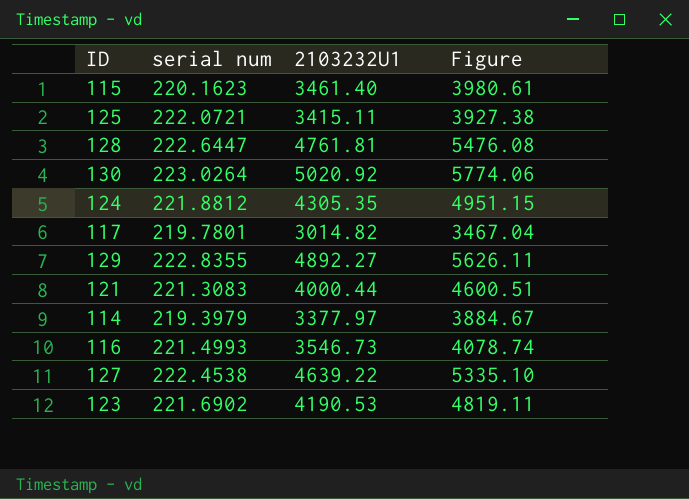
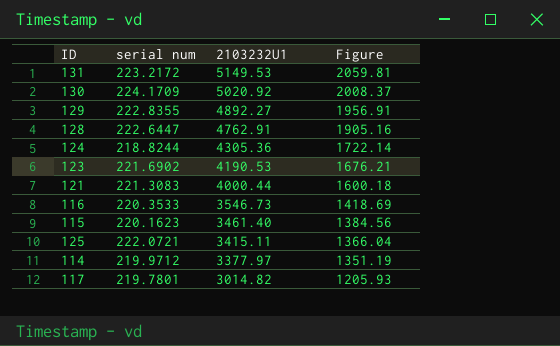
row order: none -> 2103232U1 descending
column Figure | formula: [2103232U1] * 1.15 -> [2103232U1] * 0.4
row 127: 222.4538 | 4639.22 | 5335.10 -> none
row 131: none -> 223.2172 | 5149.53 | 2059.81
130 | serial num: 223.0264 -> 224.1709
128 | 2103232U1: 4761.81 -> 4762.91
124 | serial num: 221.8812 -> 218.8244
124 | 2103232U1: 4305.35 -> 4305.36
116 | serial num: 221.4993 -> 220.3533
114 | serial num: 219.3979 -> 219.9712

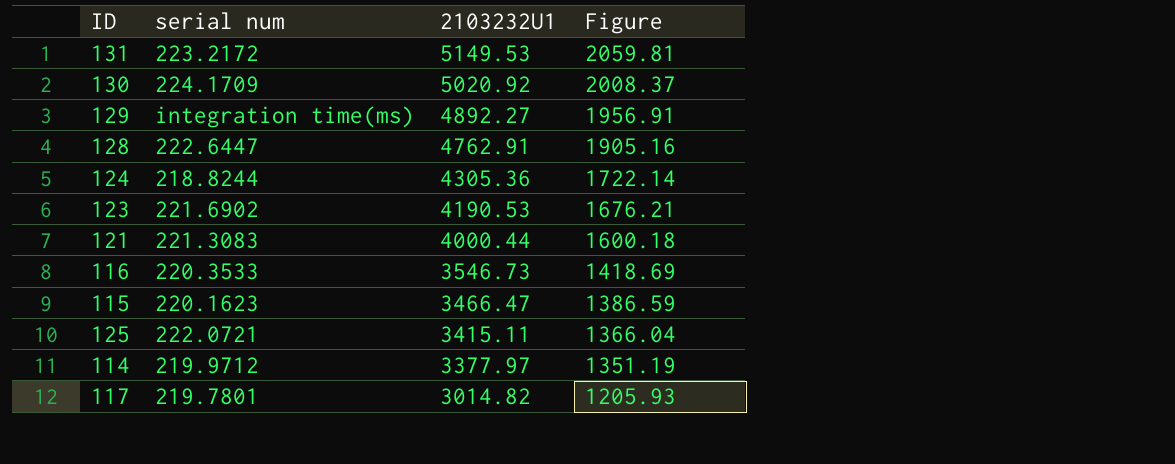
129 | serial num: 222.8355 -> integration time(ms)
115 | 2103232U1: 3461.40 -> 3466.47
115 | Figure: 1384.56 -> 1386.59

